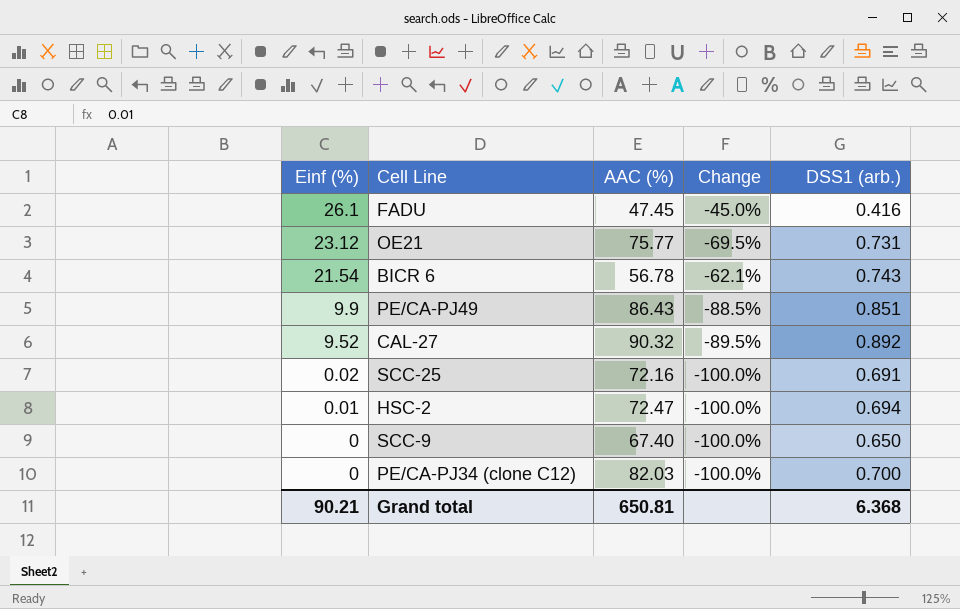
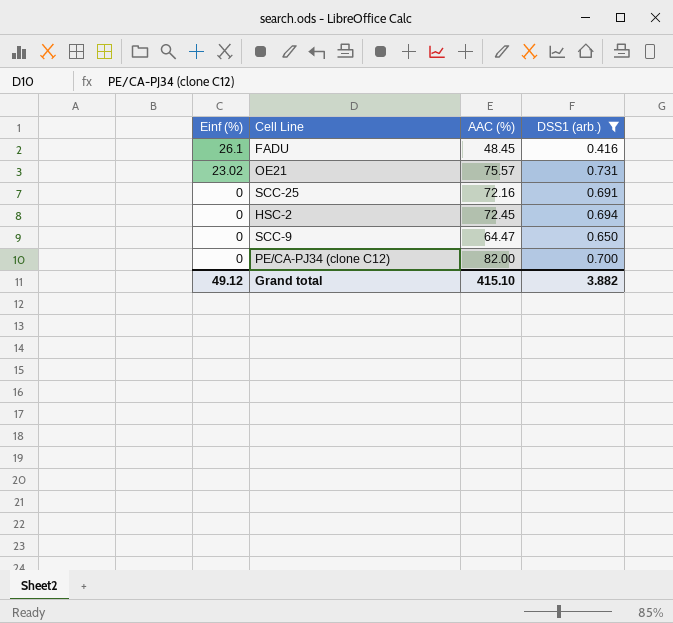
filter: none -> DSS1 (arb.) <= 0.731
column Change | formula: ([Einf (%)] - [AAC (%)]) / [AAC (%)] -> none
FADU | AAC (%): 47.45 -> 48.45
OE21 | Einf (%): 23.12 -> 23.02
OE21 | AAC (%): 75.77 -> 75.57
SCC-25 | Einf (%): 0.02 -> 0
HSC-2 | Einf (%): 0.01 -> 0
HSC-2 | AAC (%): 72.47 -> 72.45
SCC-9 | AAC (%): 67.40 -> 64.47
PE/CA-PJ34 (clone C12) | AAC (%): 82.03 -> 82.00
Grand total | Einf (%): 90.21 -> 49.12
Grand total | AAC (%): 650.81 -> 415.10
Grand total | DSS1 (arb.): 6.368 -> 3.882

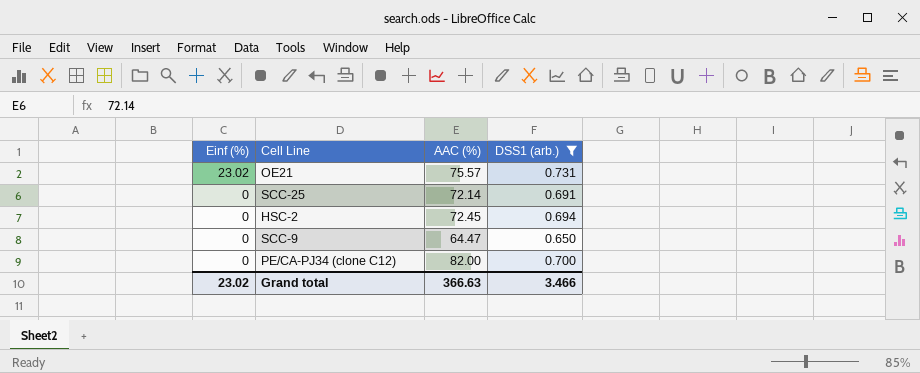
row FADU: 26.1 | 48.45 | 0.416 -> none
SCC-25 | AAC (%): 72.16 -> 72.14
Grand total | Einf (%): 49.12 -> 23.02
Grand total | AAC (%): 415.10 -> 366.63
Grand total | DSS1 (arb.): 3.882 -> 3.466

